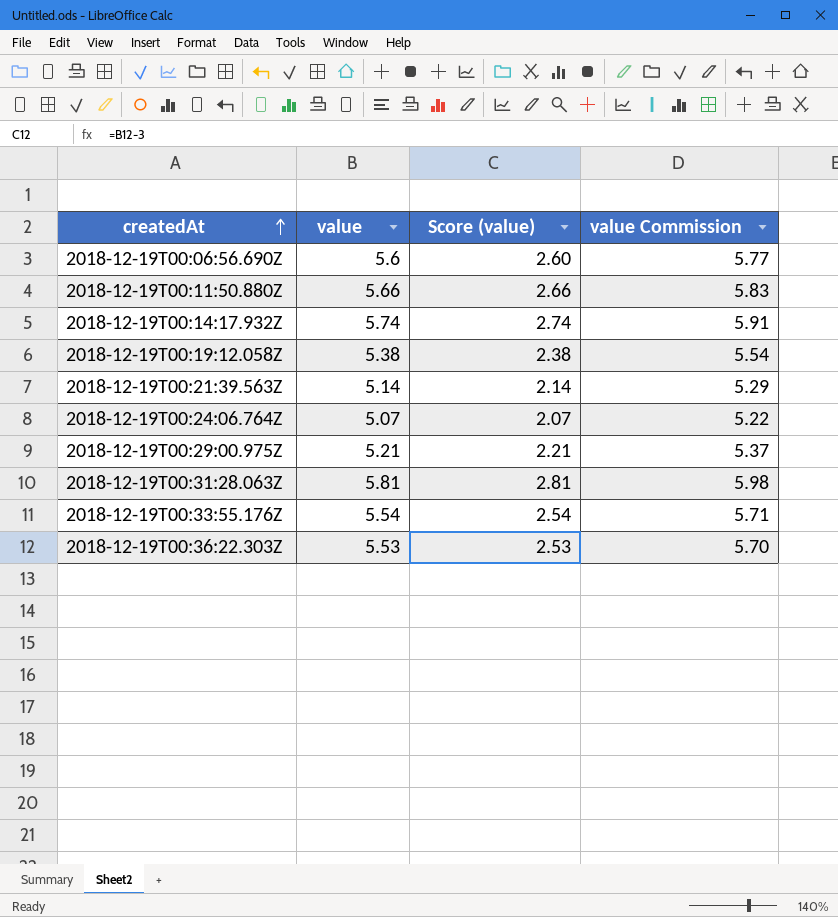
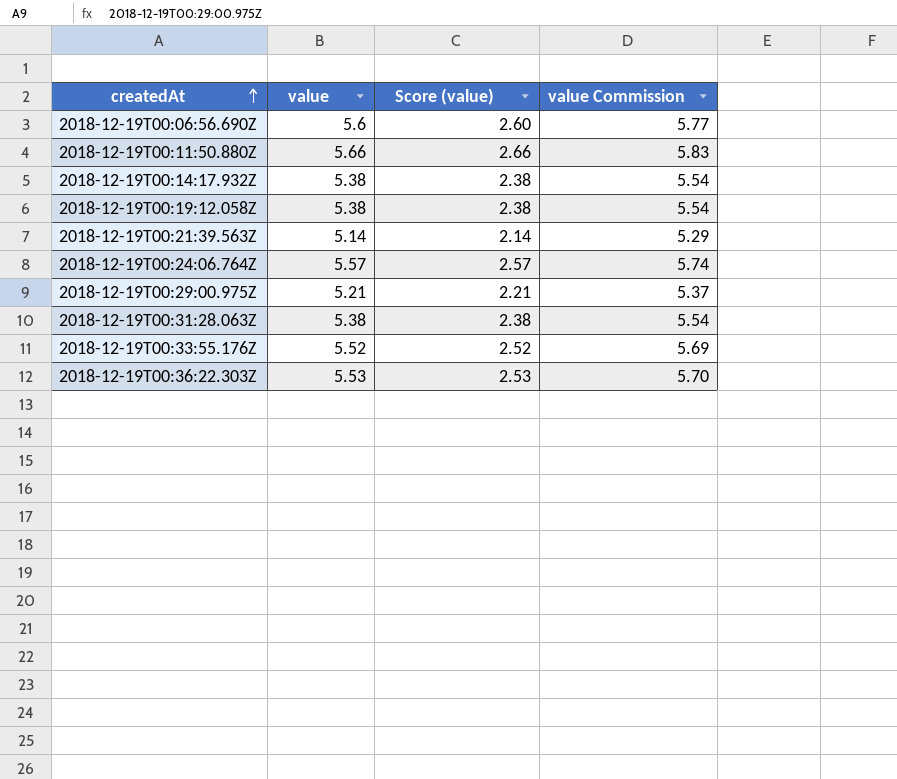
2018-12-19T00:14:17.932Z | value: 5.74 -> 5.38
2018-12-19T00:14:17.932Z | Score (value): 2.74 -> 2.38
2018-12-19T00:14:17.932Z | value Commission: 5.91 -> 5.54
2018-12-19T00:24:06.764Z | value: 5.07 -> 5.57
2018-12-19T00:24:06.764Z | Score (value): 2.07 -> 2.57
2018-12-19T00:24:06.764Z | value Commission: 5.22 -> 5.74
2018-12-19T00:31:28.063Z | value: 5.81 -> 5.38
2018-12-19T00:31:28.063Z | Score (value): 2.81 -> 2.38
2018-12-19T00:31:28.063Z | value Commission: 5.98 -> 5.54
2018-12-19T00:33:55.176Z | value: 5.54 -> 5.52
2018-12-19T00:33:55.176Z | Score (value): 2.54 -> 2.52
2018-12-19T00:33:55.176Z | value Commission: 5.71 -> 5.69

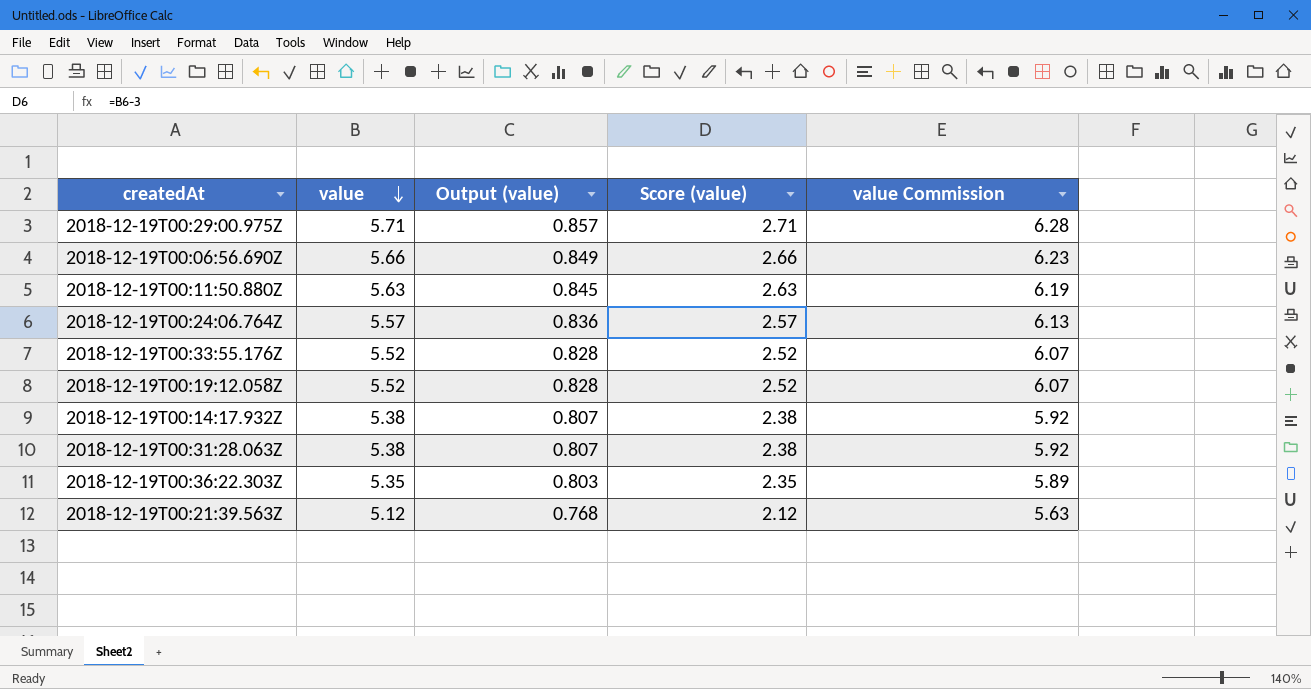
row order: createdAt ascending -> value descending
column Output (value) | formula: none -> [value] * 0.15
column value Commission | formula: [value] * 1.03 -> [value] * 1.1
2018-12-19T00:29:00.975Z | value: 5.21 -> 5.71
2018-12-19T00:29:00.975Z | Score (value): 2.21 -> 2.71
2018-12-19T00:06:56.690Z | value: 5.6 -> 5.66
2018-12-19T00:06:56.690Z | Score (value): 2.60 -> 2.66
2018-12-19T00:11:50.880Z | value: 5.66 -> 5.63
2018-12-19T00:11:50.880Z | Score (value): 2.66 -> 2.63
2018-12-19T00:19:12.058Z | value: 5.38 -> 5.52
2018-12-19T00:19:12.058Z | Score (value): 2.38 -> 2.52
2018-12-19T00:36:22.303Z | value: 5.53 -> 5.35
2018-12-19T00:36:22.303Z | Score (value): 2.53 -> 2.35
2018-12-19T00:21:39.563Z | value: 5.14 -> 5.12
2018-12-19T00:21:39.563Z | Score (value): 2.14 -> 2.12

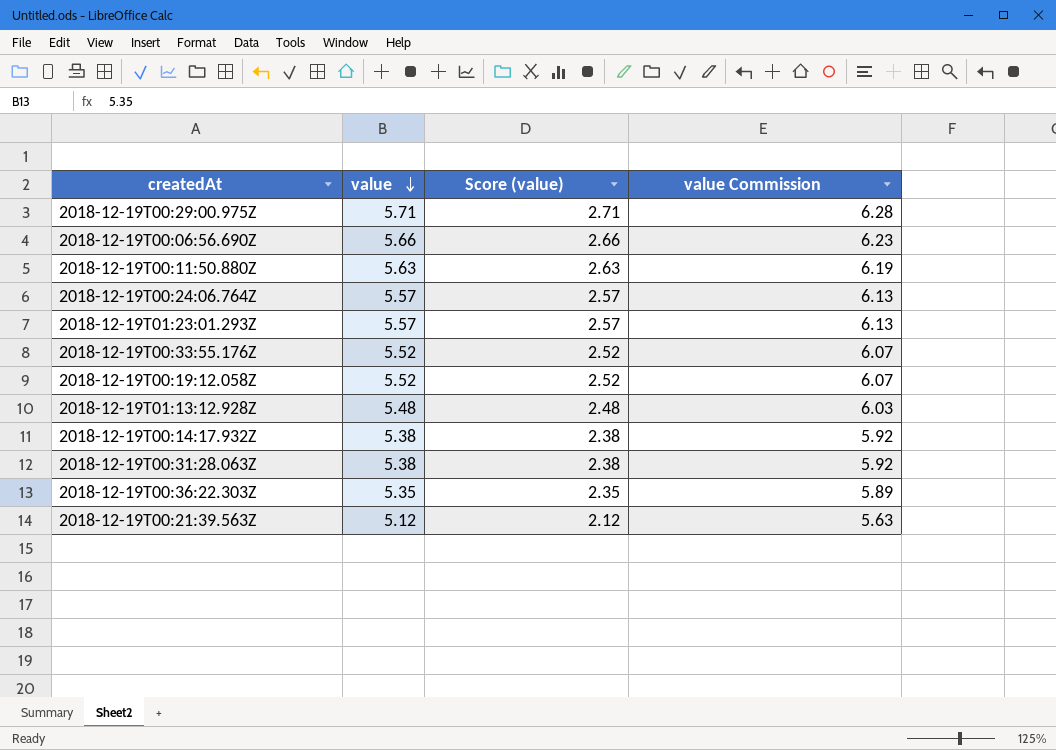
column Output (value) | formula: [value] * 0.15 -> none
row 2018-12-19T01:23:01.293Z: none -> 5.57 | 2.57 | 6.13
row 2018-12-19T01:13:12.928Z: none -> 5.48 | 2.48 | 6.03

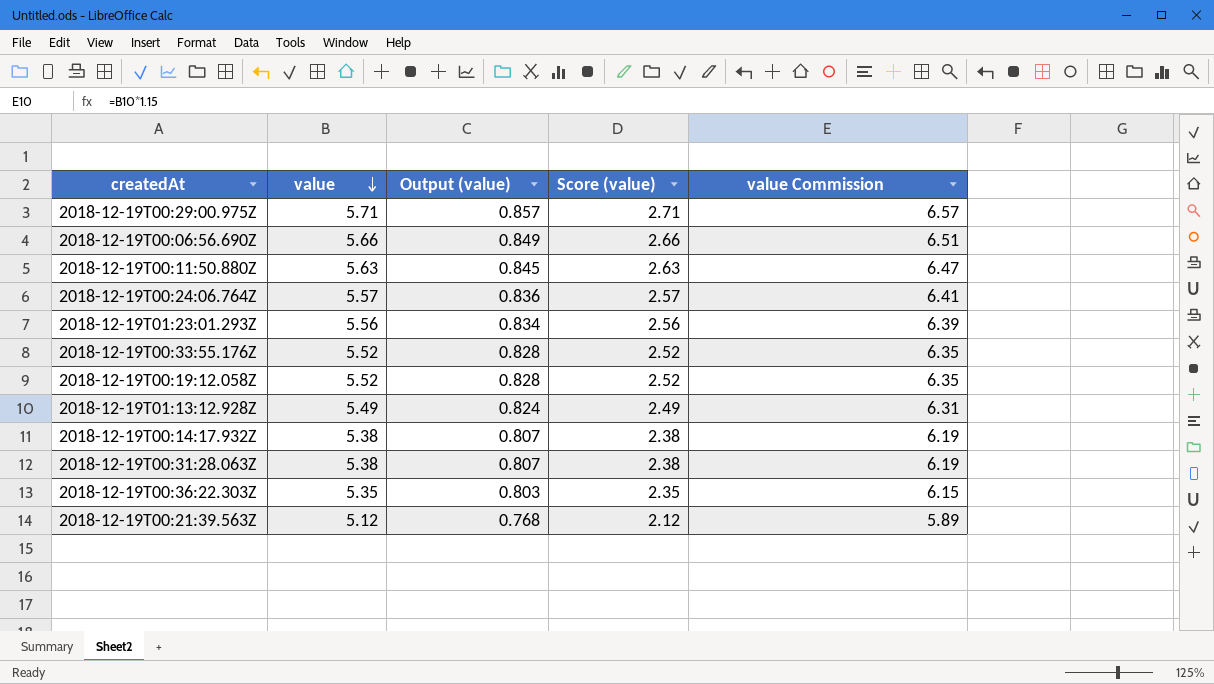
column Output (value) | formula: none -> [value] * 0.15
column value Commission | formula: [value] * 1.1 -> [value] * 1.15
2018-12-19T01:23:01.293Z | value: 5.57 -> 5.56
2018-12-19T01:23:01.293Z | Score (value): 2.57 -> 2.56
2018-12-19T01:13:12.928Z | value: 5.48 -> 5.49
2018-12-19T01:13:12.928Z | Score (value): 2.48 -> 2.49

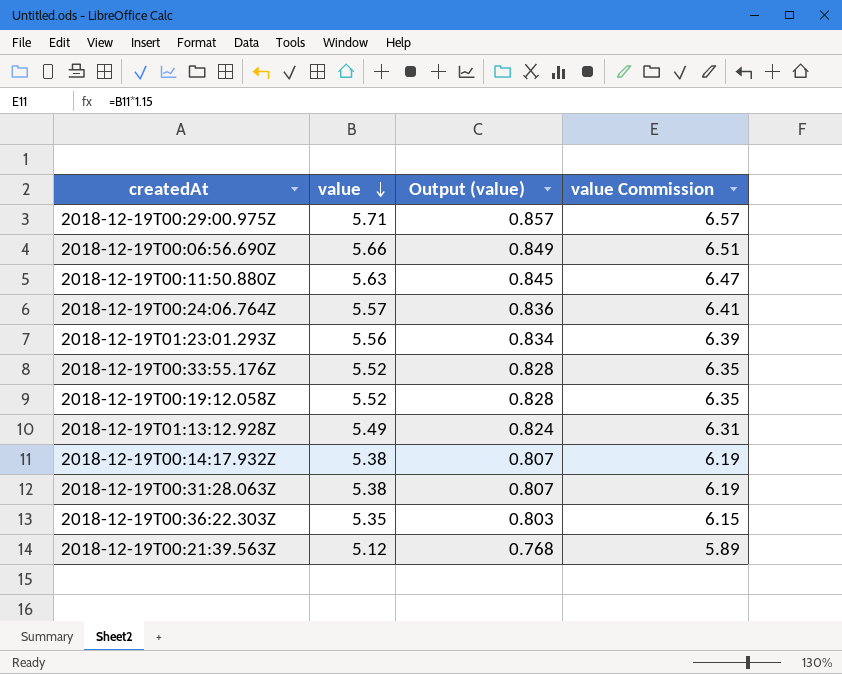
column Score (value) | formula: [value] - 3 -> none

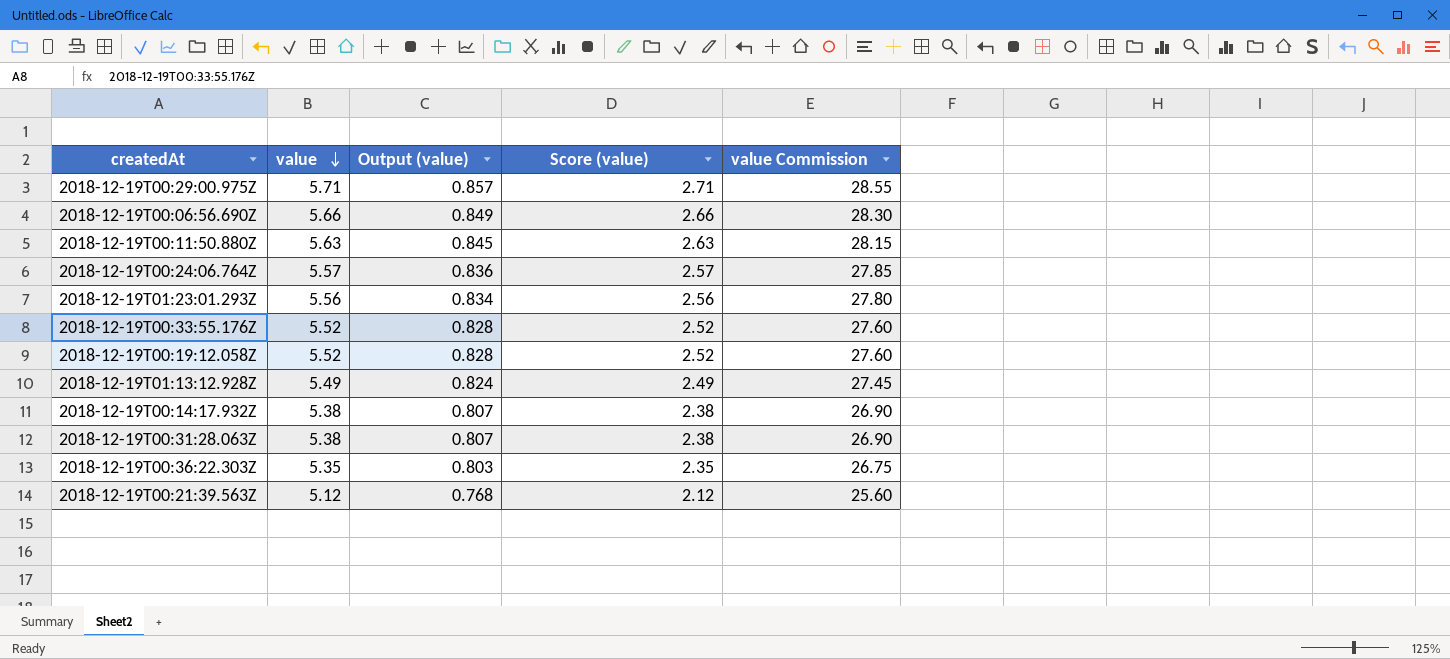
column Score (value) | formula: none -> [value] - 3
column value Commission | formula: [value] * 1.15 -> [value] * 5

